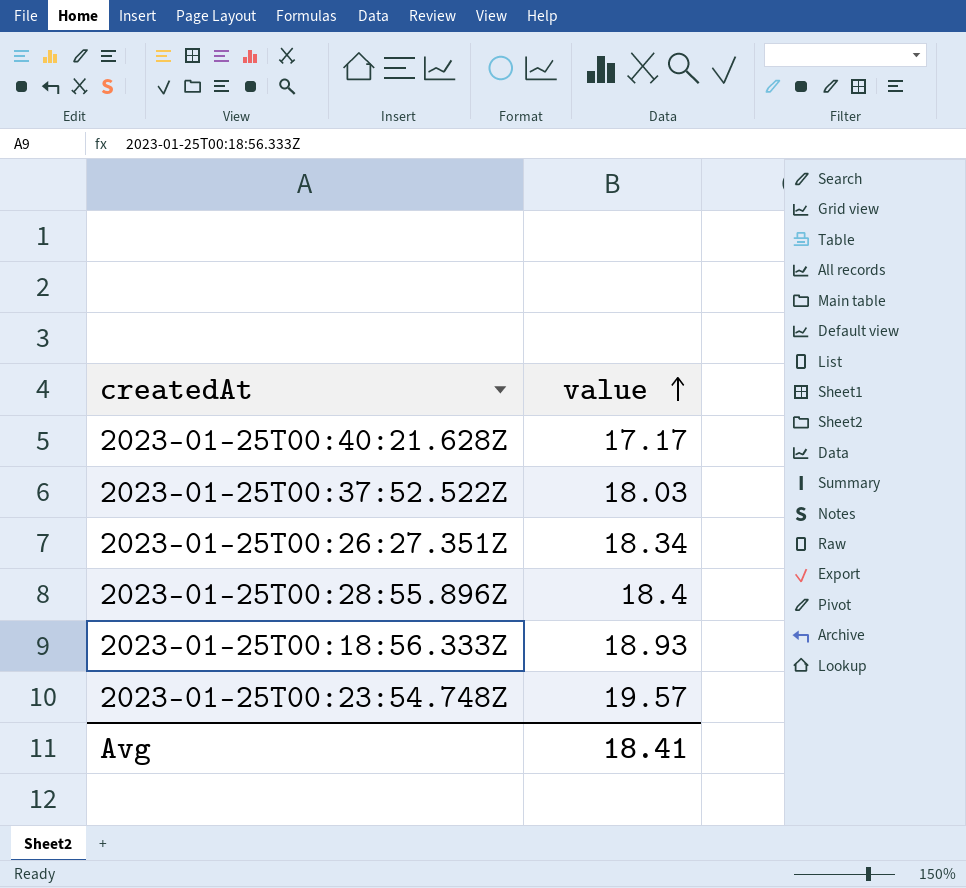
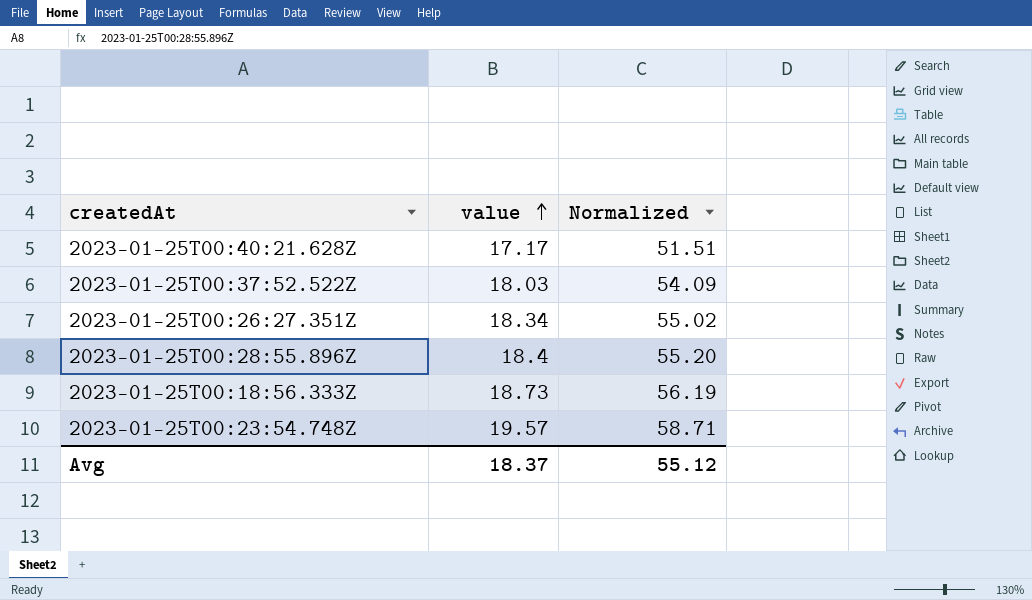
column Normalized | formula: none -> [value] * 3
2023-01-25T00:18:56.333Z | value: 18.93 -> 18.73
Avg | value: 18.41 -> 18.37

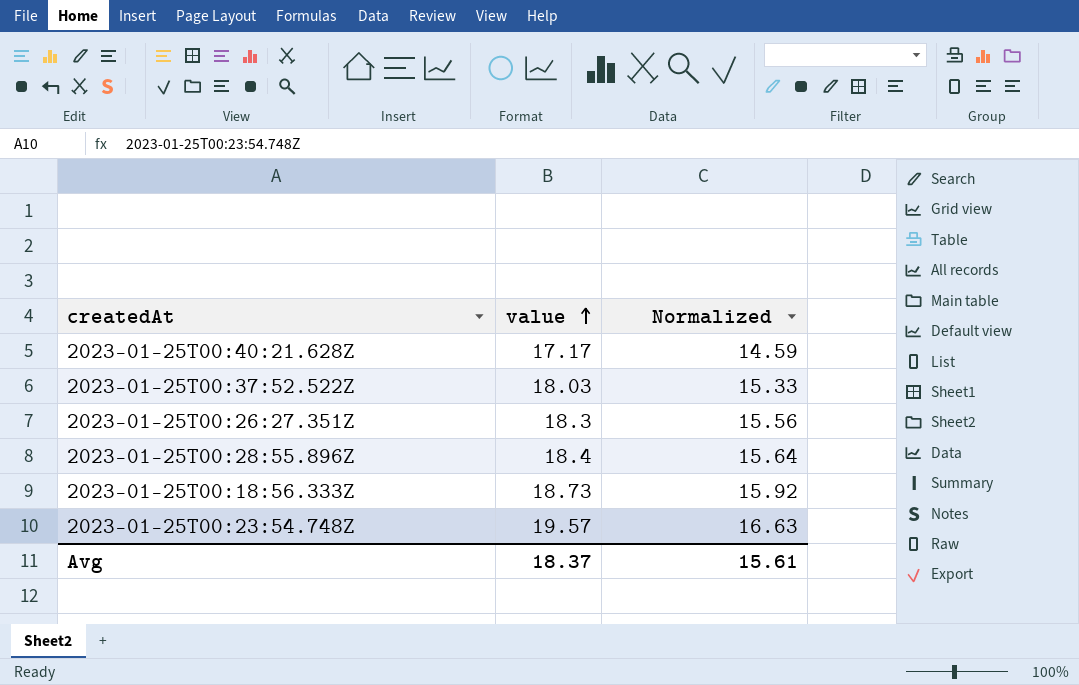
column Normalized | formula: [value] * 3 -> [value] * 0.85
2023-01-25T00:26:27.351Z | value: 18.34 -> 18.3
Avg | Normalized: 55.12 -> 15.61

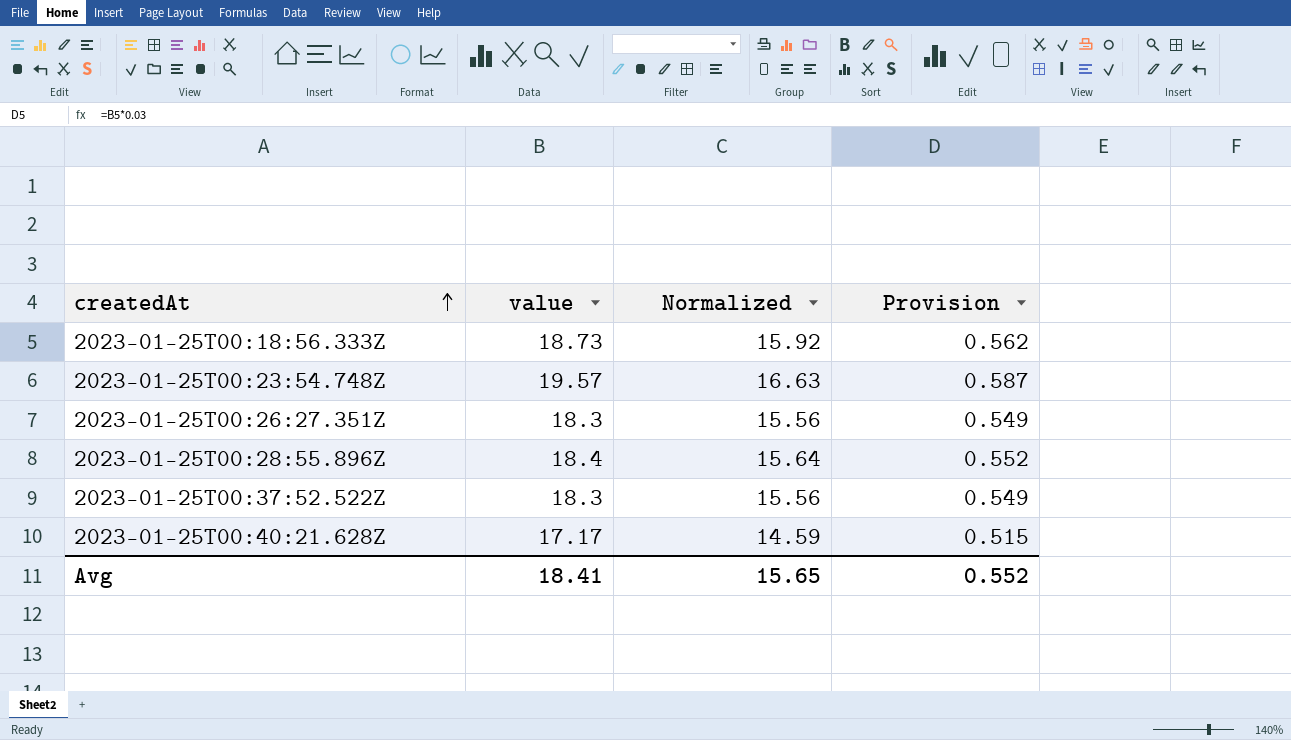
row order: value ascending -> createdAt ascending
column Provision | formula: none -> [value] * 0.03
2023-01-25T00:37:52.522Z | value: 18.03 -> 18.3
2023-01-25T00:37:52.522Z | Normalized: 15.33 -> 15.56
Avg | value: 18.37 -> 18.41
Avg | Normalized: 15.61 -> 15.65

